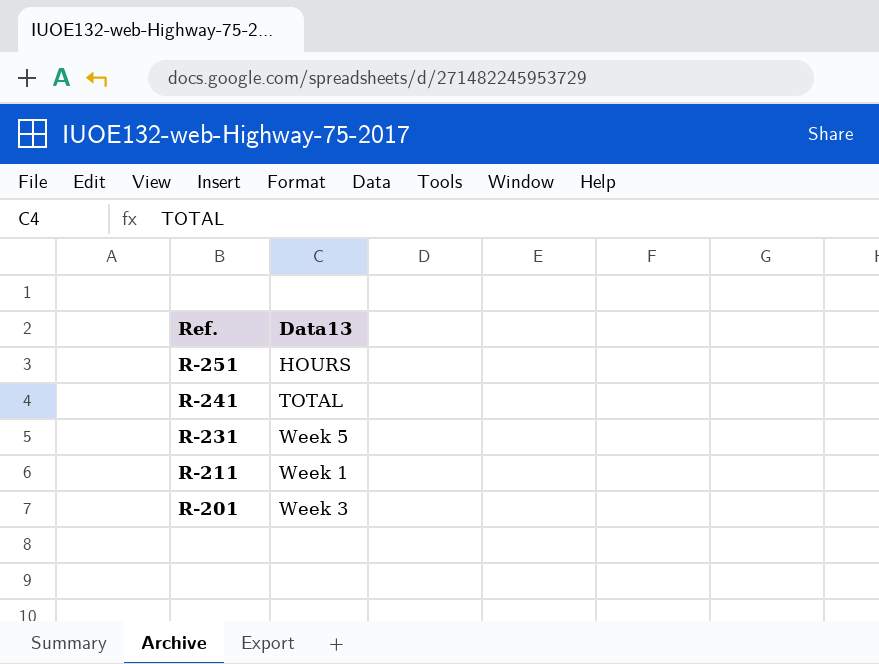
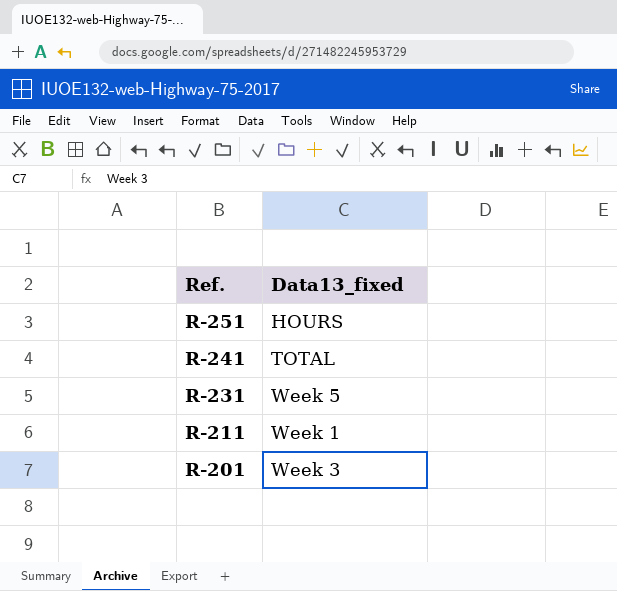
column name: Data13 -> Data13_fixed

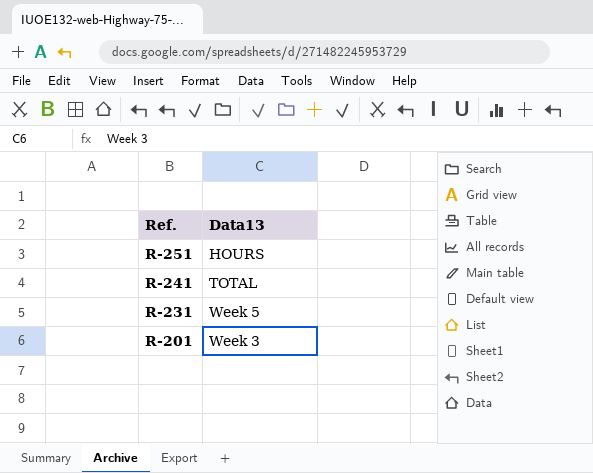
column name: Data13_fixed -> Data13
row R-211: Week 1 -> none

